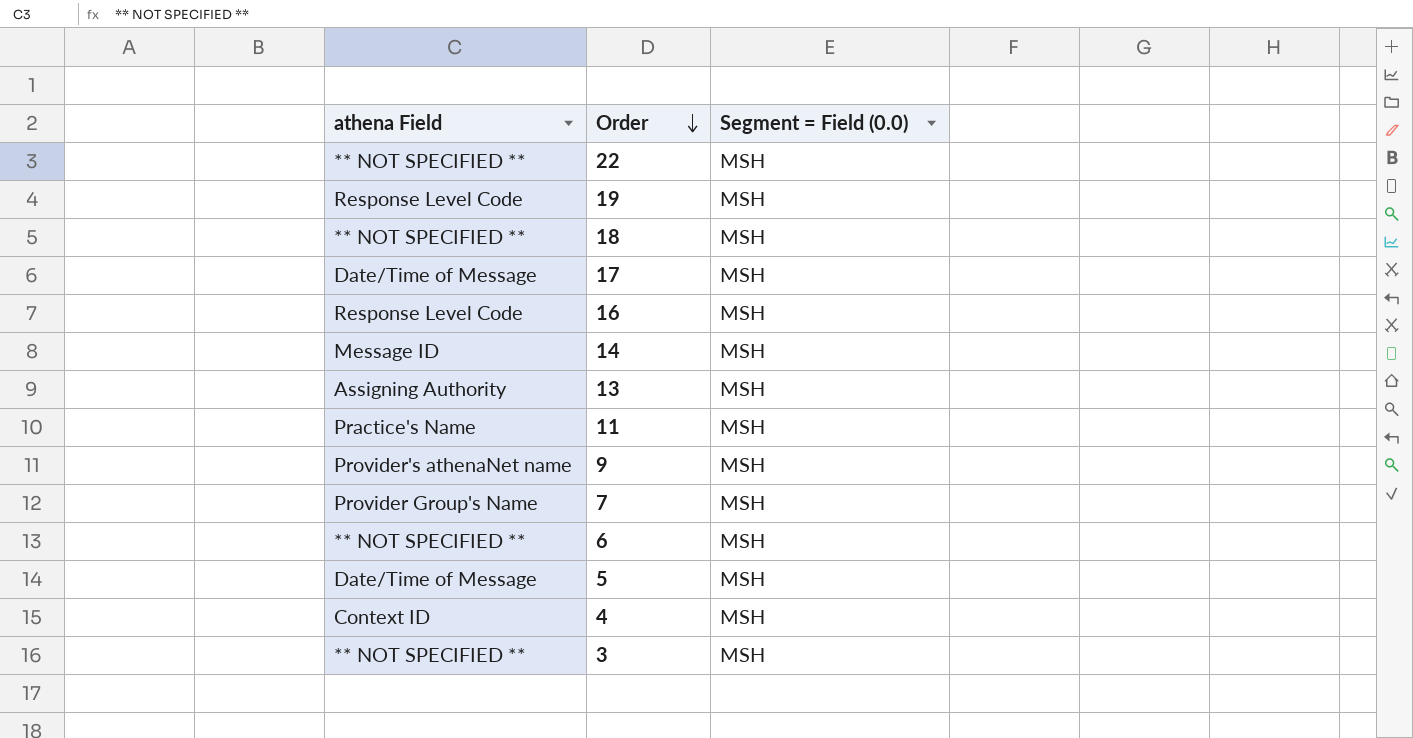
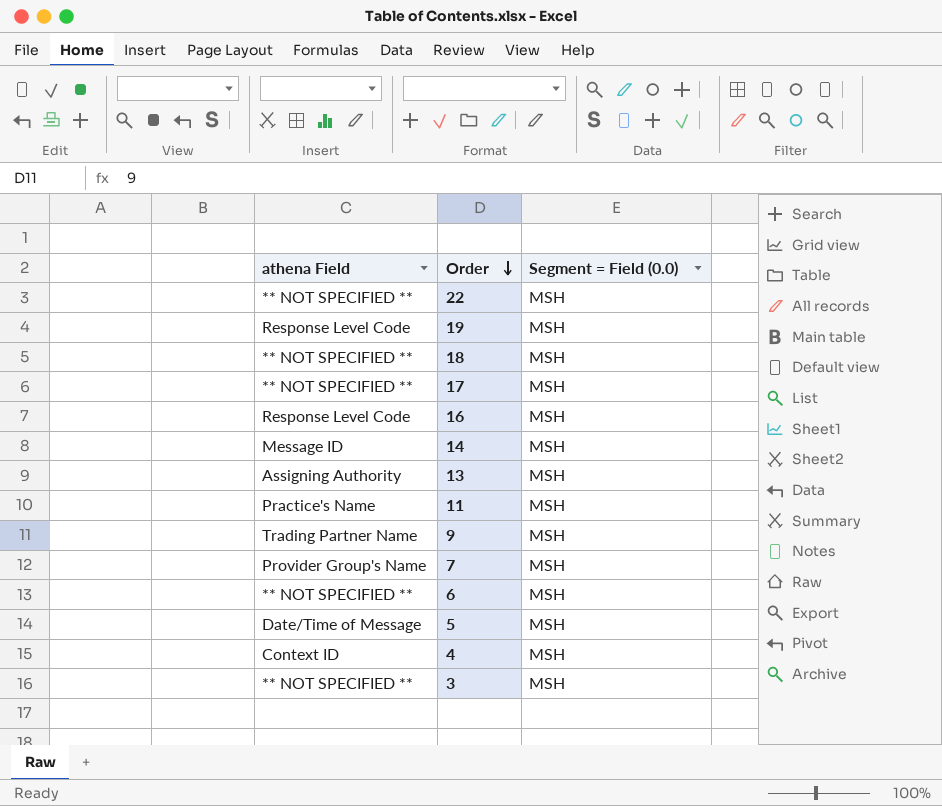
17 | athena Field: Date/Time of Message -> ** NOT SPECIFIED **
9 | athena Field: Provider's athenaNet name -> Trading Partner Name

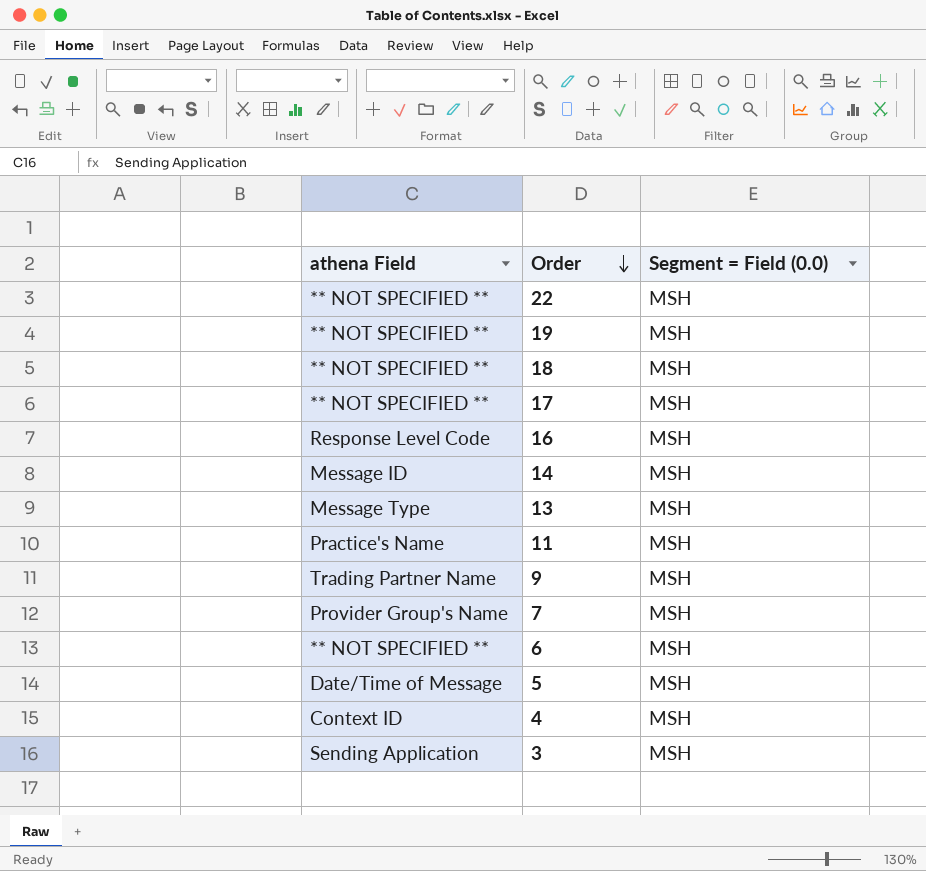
19 | athena Field: Response Level Code -> ** NOT SPECIFIED **
13 | athena Field: Assigning Authority -> Message Type
3 | athena Field: ** NOT SPECIFIED ** -> Sending Application

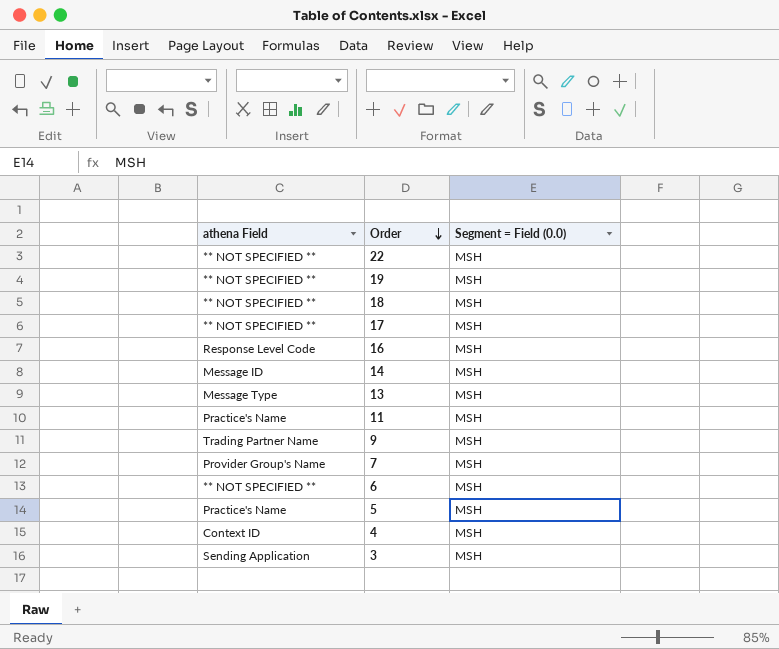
5 | athena Field: Date/Time of Message -> Practice's Name

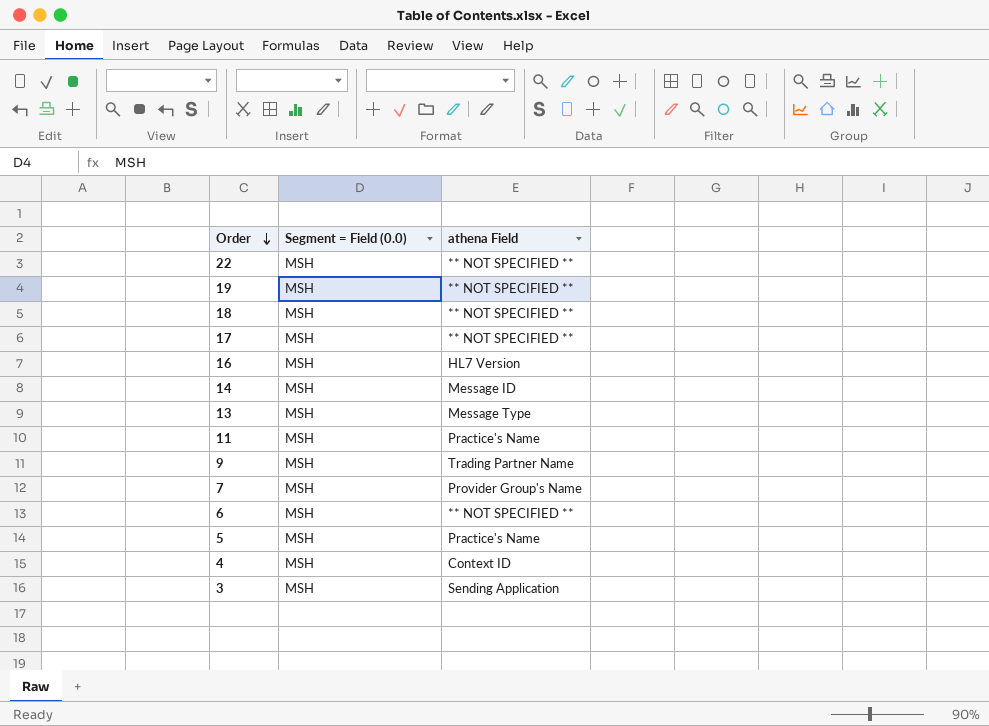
column athena Field | position: 1 -> 3
16 | athena Field: Response Level Code -> HL7 Version

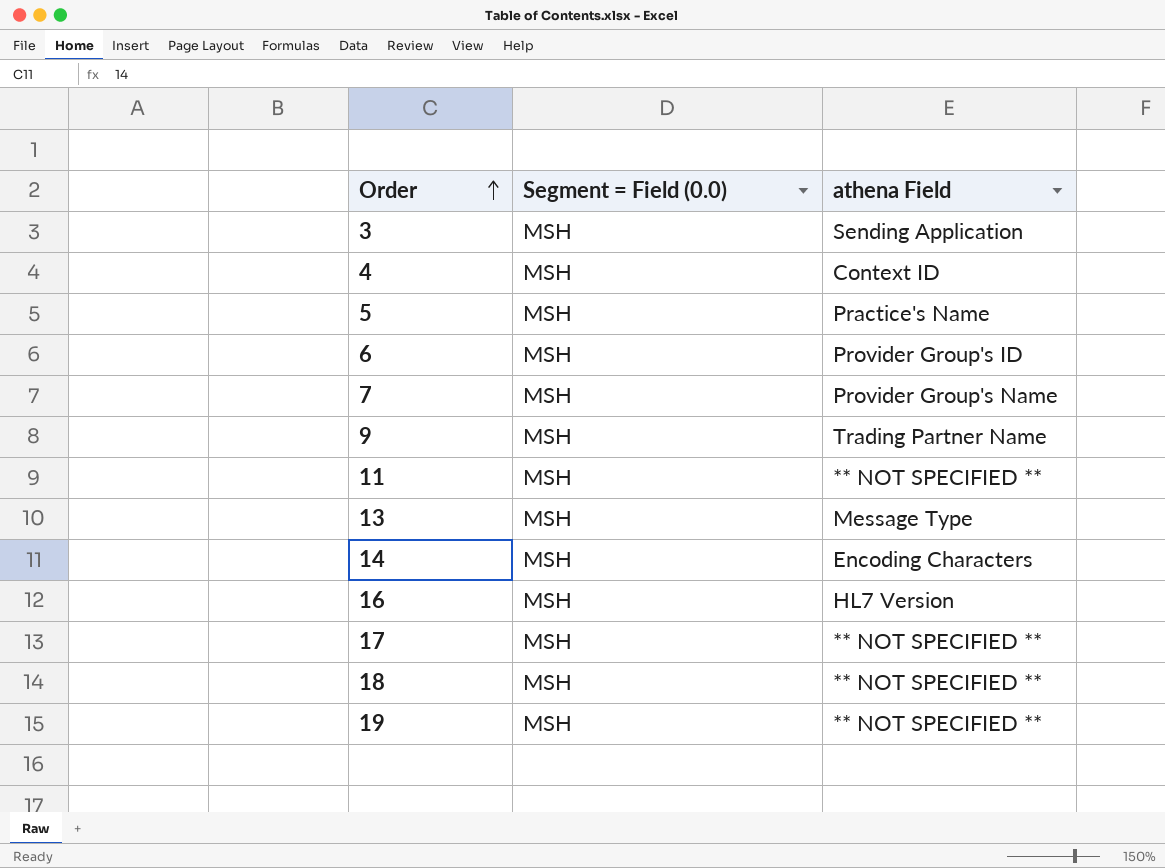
row order: Order descending -> Order ascending
row 22: MSH | ** NOT SPECIFIED ** -> none
6 | athena Field: ** NOT SPECIFIED ** -> Provider Group's ID
11 | athena Field: Practice's Name -> ** NOT SPECIFIED **
14 | athena Field: Message ID -> Encoding Characters

